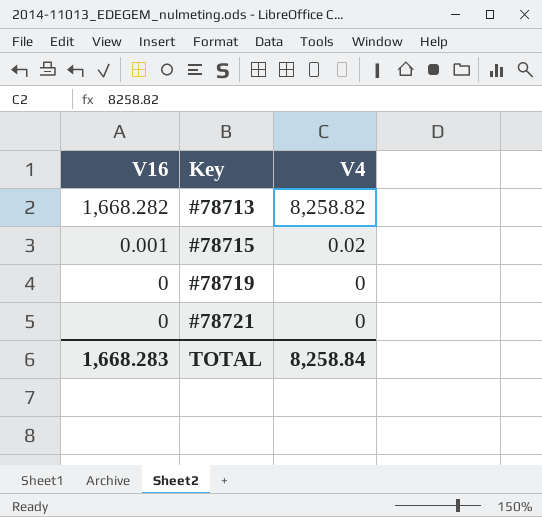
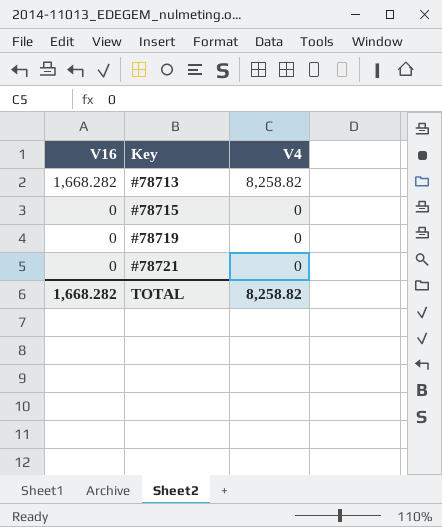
#78715 | V16: 0.001 -> 0
#78715 | V4: 0.02 -> 0
TOTAL | V16: 1,668.283 -> 1,668.282
TOTAL | V4: 8,258.84 -> 8,258.82

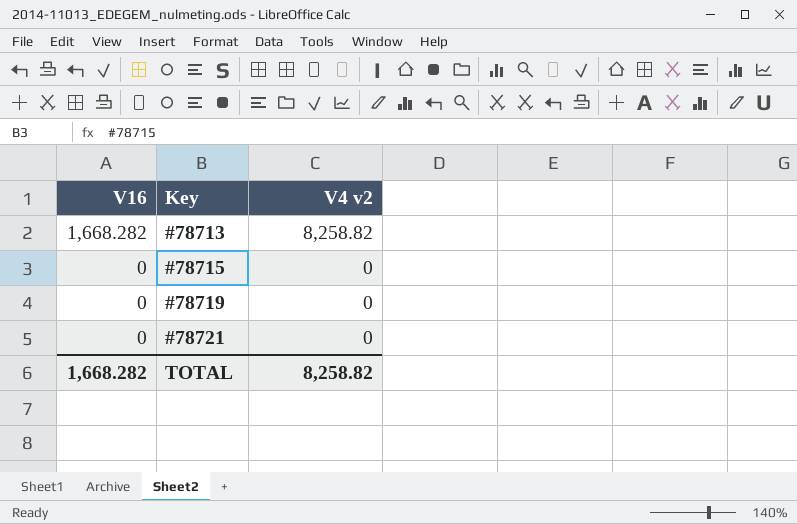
column name: V4 -> V4 v2

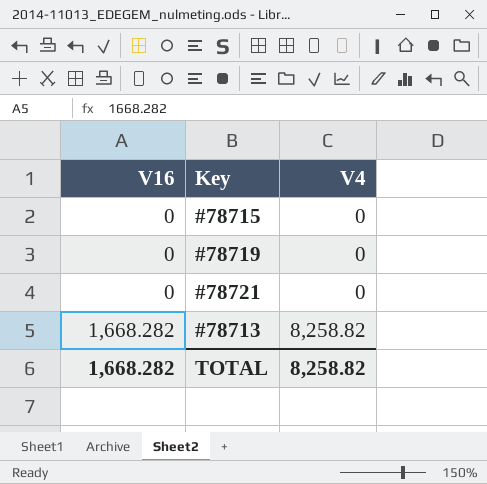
row order: V16 descending -> V16 ascending
column name: V4 v2 -> V4

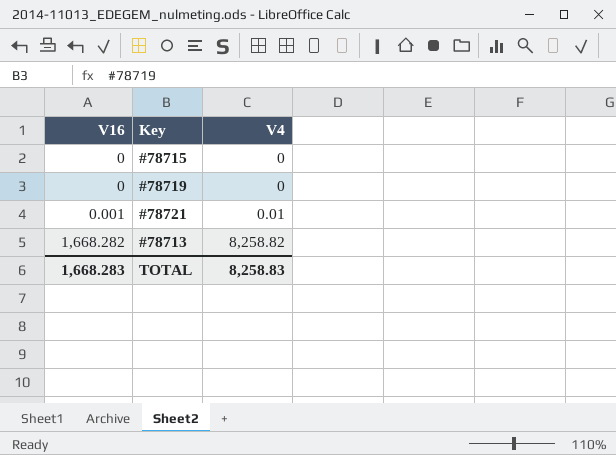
#78721 | V16: 0 -> 0.001
#78721 | V4: 0 -> 0.01
TOTAL | V16: 1,668.282 -> 1,668.283
TOTAL | V4: 8,258.82 -> 8,258.83

